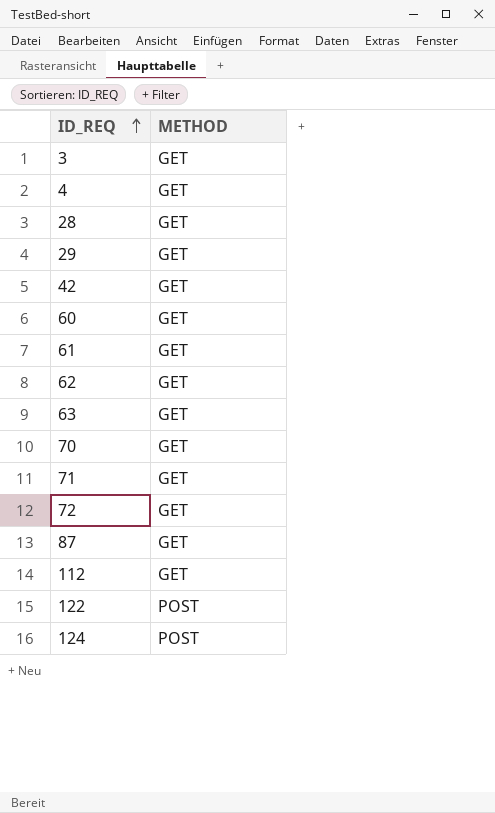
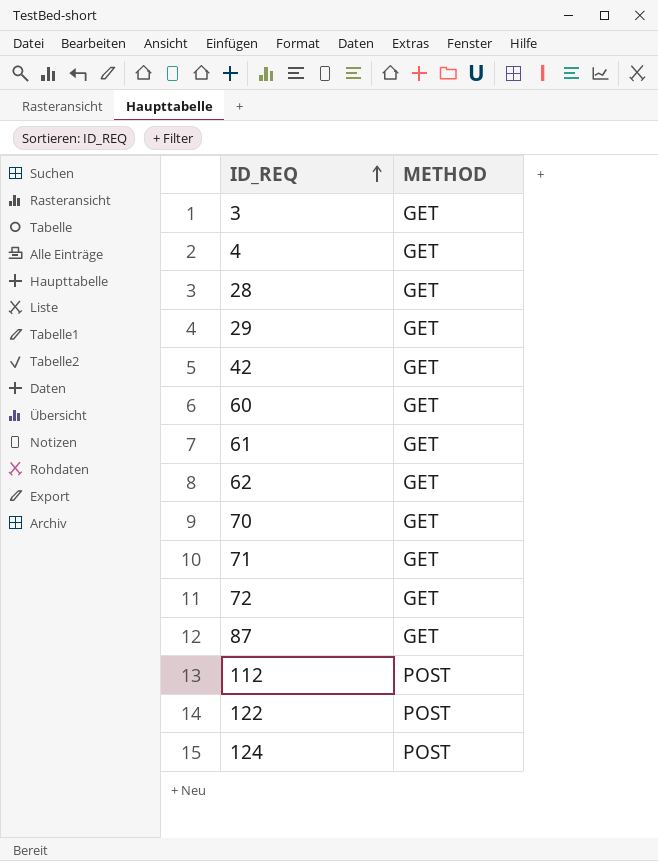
row 63: GET -> none
112 | METHOD: GET -> POST

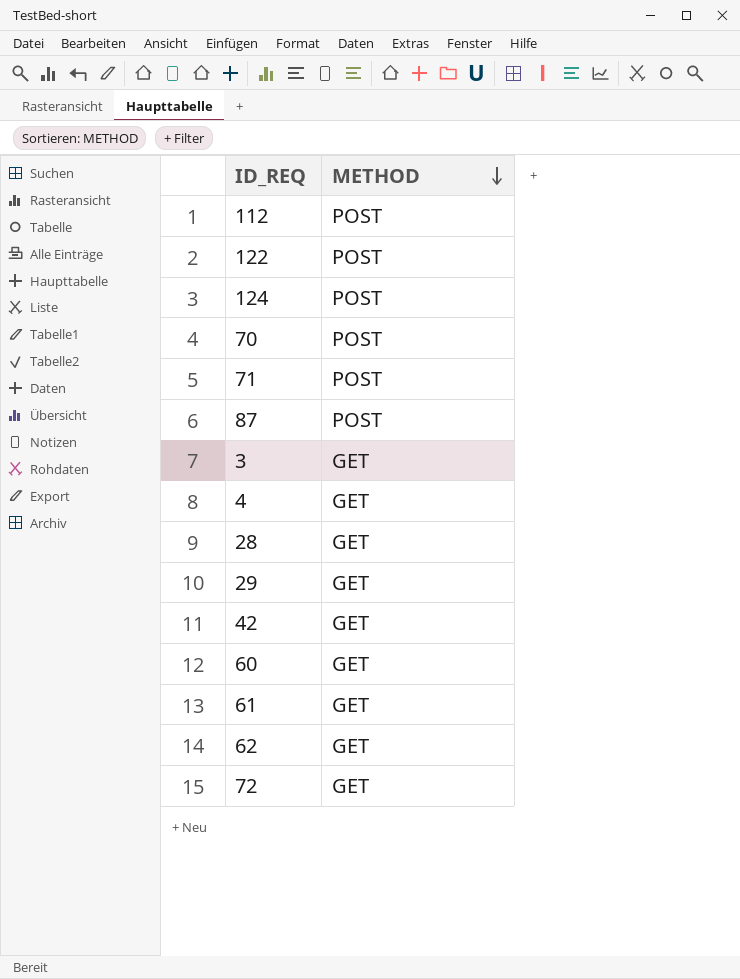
row order: ID_REQ ascending -> METHOD descending
70 | METHOD: GET -> POST
71 | METHOD: GET -> POST
87 | METHOD: GET -> POST

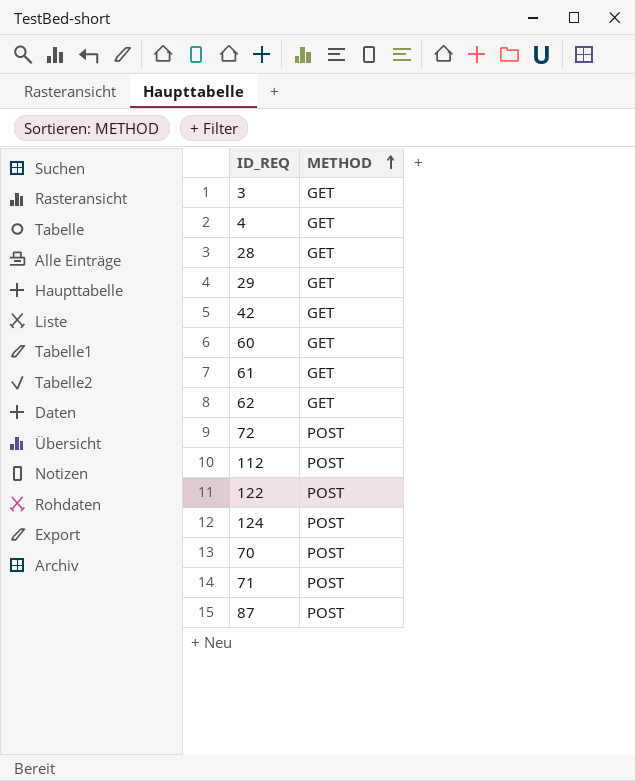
row order: METHOD descending -> METHOD ascending
72 | METHOD: GET -> POST

